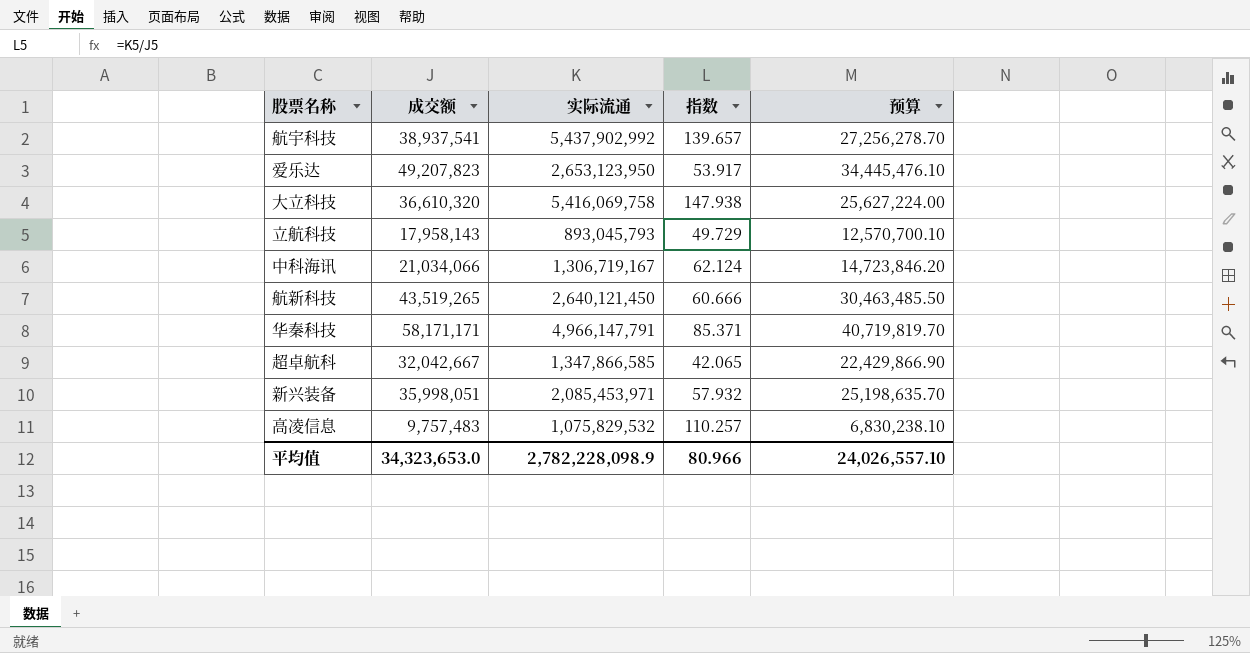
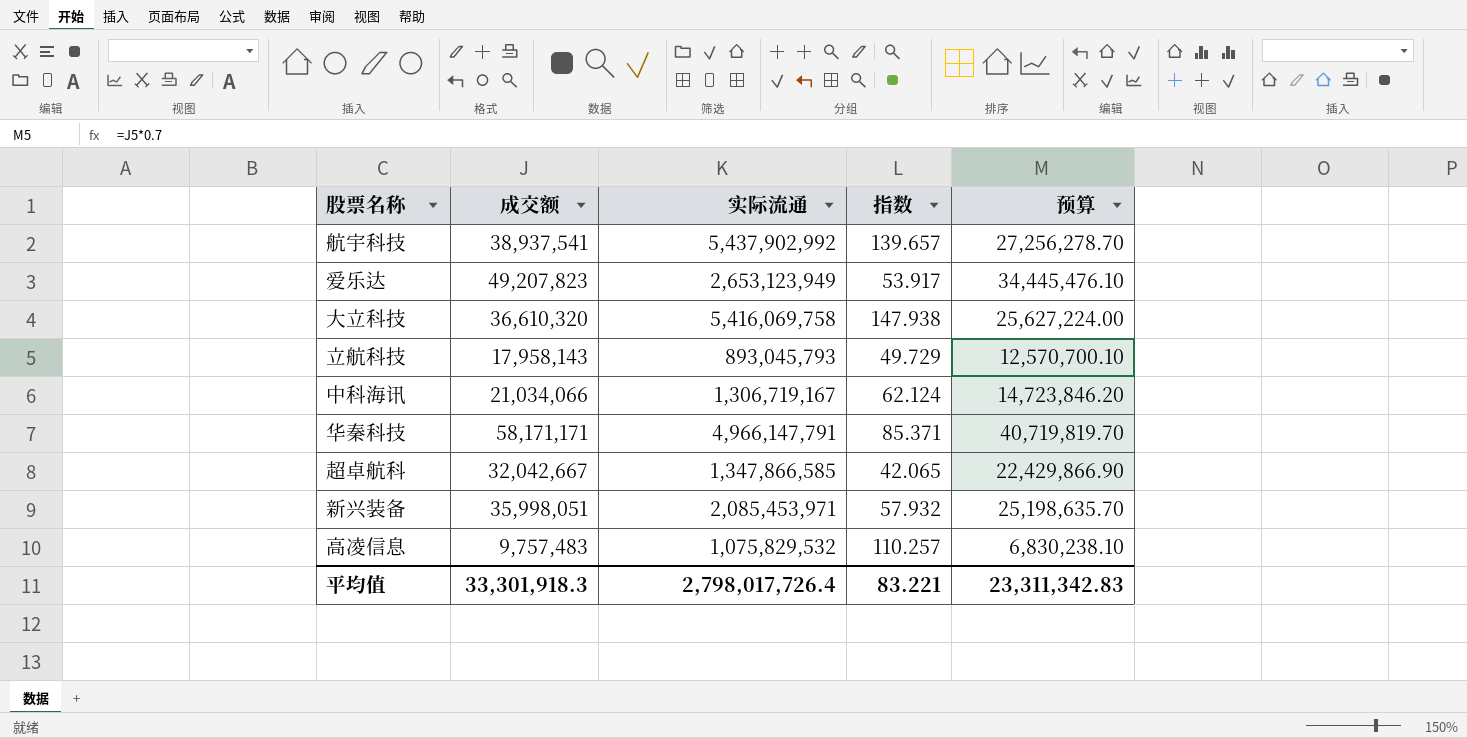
row 航新科技: 43,519,265 | 2,640,121,450 | 60.666 | 30,463,485.50 -> none
爱乐达 | 实际流通: 2,653,123,950 -> 2,653,123,949
平均值 | 成交额: 34,323,653.0 -> 33,301,918.3
平均值 | 实际流通: 2,782,228,098.9 -> 2,798,017,726.4
平均值 | 指数: 80.966 -> 83.221
平均值 | 预算: 24,026,557.10 -> 23,311,342.83

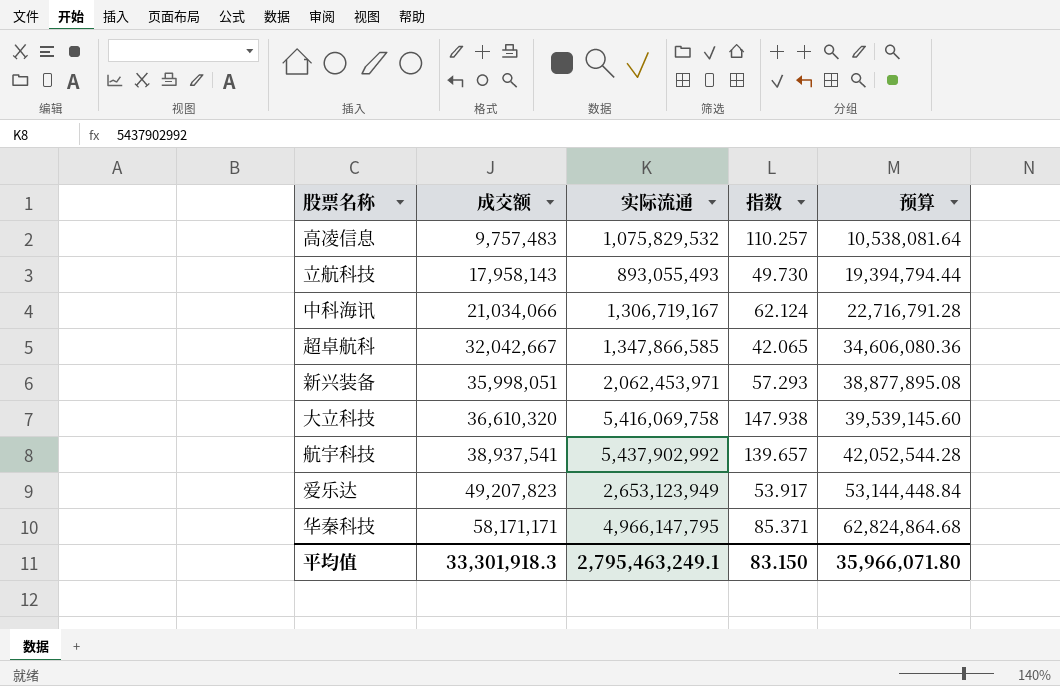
row order: none -> 成交额 ascending
column 预算 | formula: [成交额] * 0.7 -> [成交额] * 1.08
立航科技 | 实际流通: 893,045,793 -> 893,055,493
立航科技 | 指数: 49.729 -> 49.730
新兴装备 | 实际流通: 2,085,453,971 -> 2,062,453,971
新兴装备 | 指数: 57.932 -> 57.293
华秦科技 | 实际流通: 4,966,147,791 -> 4,966,147,795
平均值 | 实际流通: 2,798,017,726.4 -> 2,795,463,249.1
平均值 | 指数: 83.221 -> 83.150
平均值 | 预算: 23,311,342.83 -> 35,966,071.80

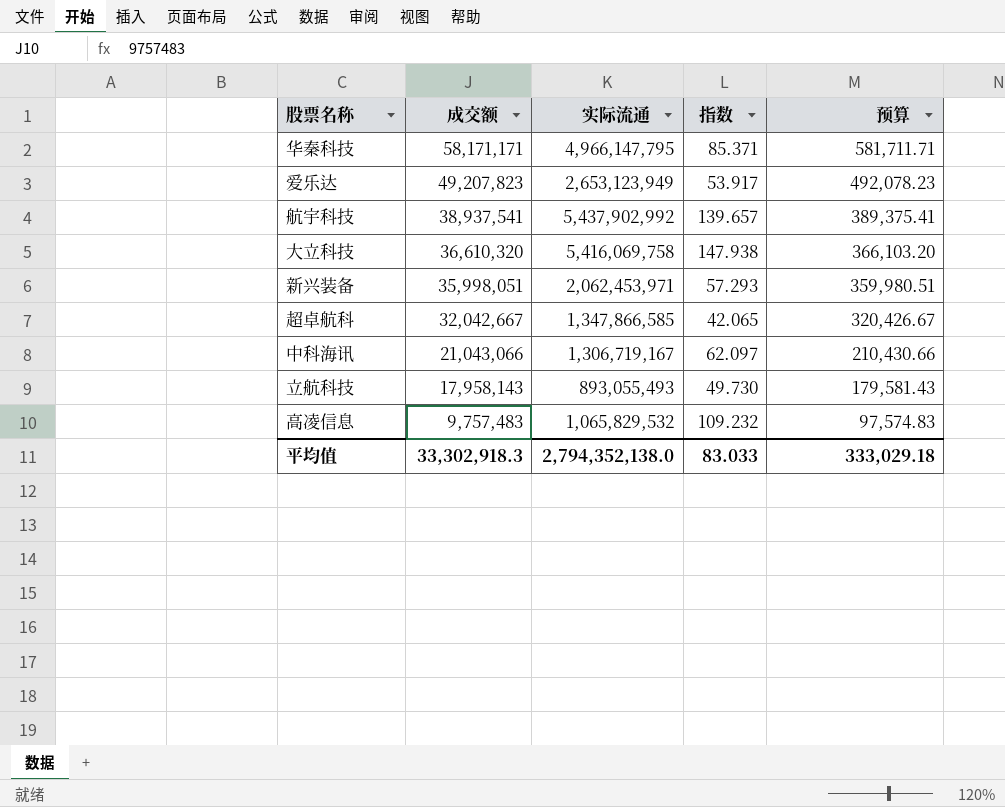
row order: 成交额 ascending -> 成交额 descending
column 预算 | formula: [成交额] * 1.08 -> [成交额] * 0.01
中科海讯 | 成交额: 21,034,066 -> 21,043,066
中科海讯 | 指数: 62.124 -> 62.097
高凌信息 | 实际流通: 1,075,829,532 -> 1,065,829,532
高凌信息 | 指数: 110.257 -> 109.232
平均值 | 成交额: 33,301,918.3 -> 33,302,918.3
平均值 | 实际流通: 2,795,463,249.1 -> 2,794,352,138.0
平均值 | 指数: 83.150 -> 83.033
平均值 | 预算: 35,966,071.80 -> 333,029.18

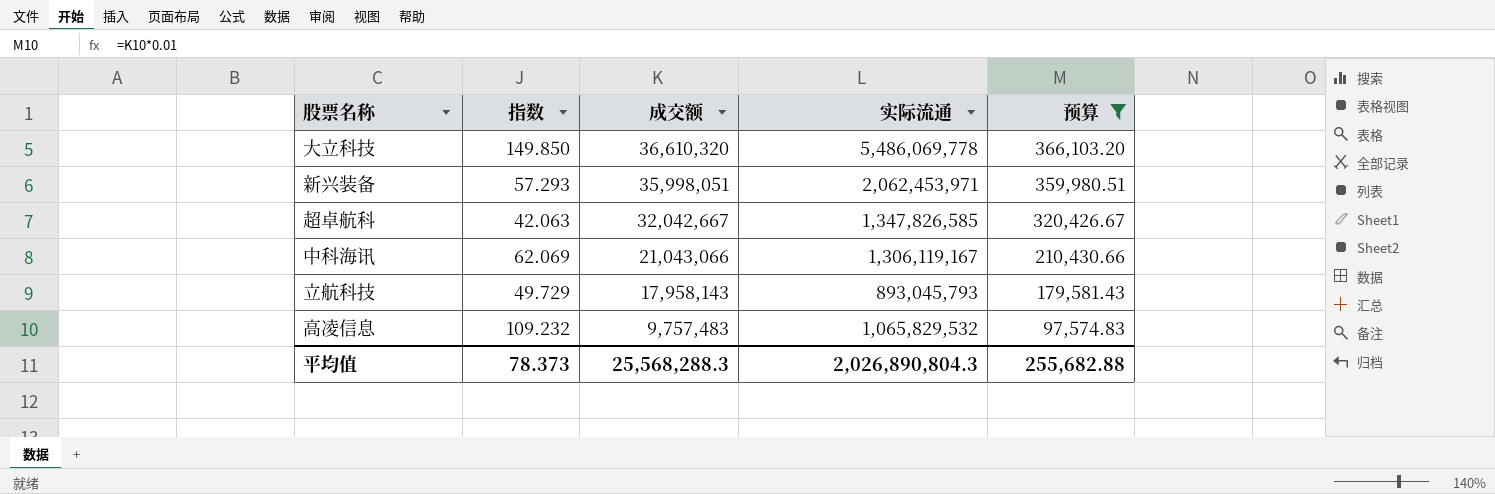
filter: none -> 预算 <= 366,103.20
column 指数 | position: 4 -> 2
大立科技 | 指数: 147.938 -> 149.850
大立科技 | 实际流通: 5,416,069,758 -> 5,486,069,778
超卓航科 | 指数: 42.065 -> 42.063
超卓航科 | 实际流通: 1,347,866,585 -> 1,347,826,585
中科海讯 | 指数: 62.097 -> 62.069
中科海讯 | 实际流通: 1,306,719,167 -> 1,306,119,167
立航科技 | 指数: 49.730 -> 49.729
立航科技 | 实际流通: 893,055,493 -> 893,045,793
平均值 | 指数: 83.033 -> 78.373
平均值 | 成交额: 33,302,918.3 -> 25,568,288.3
平均值 | 实际流通: 2,794,352,138.0 -> 2,026,890,804.3
平均值 | 预算: 333,029.18 -> 255,682.88

